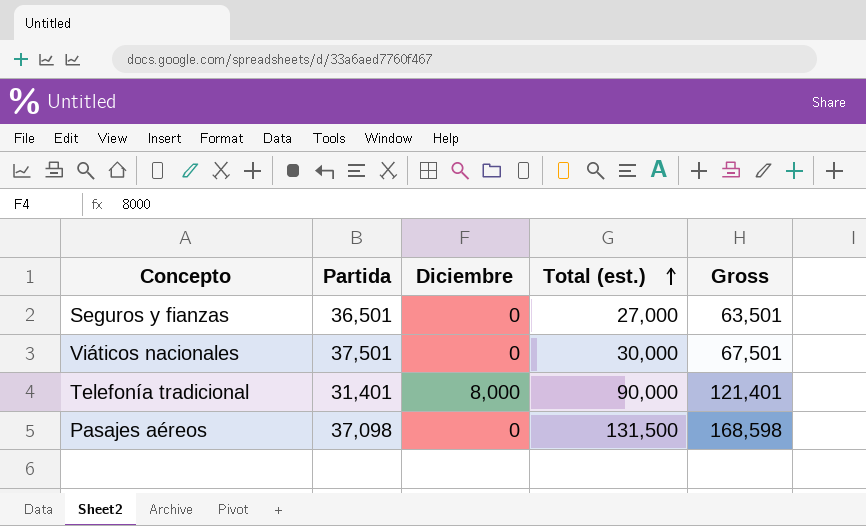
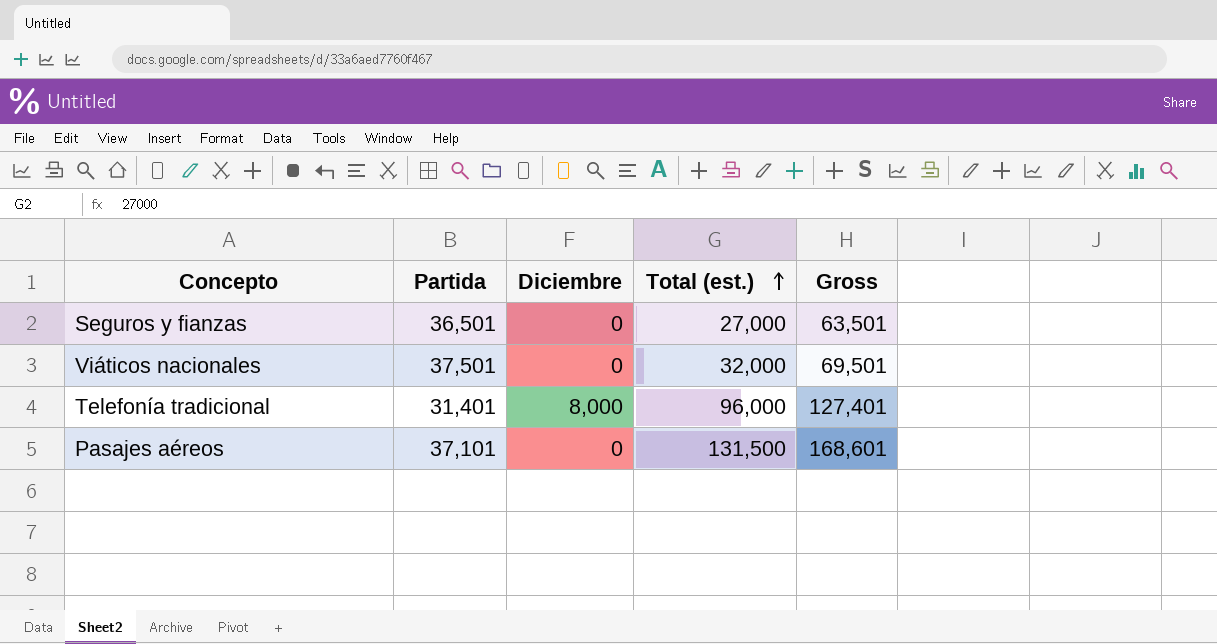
Viáticos nacionales | Total (est.): 30,000 -> 32,000
Viáticos nacionales | Gross: 67,501 -> 69,501
Telefonía tradicional | Total (est.): 90,000 -> 96,000
Telefonía tradicional | Gross: 121,401 -> 127,401
Pasajes aéreos | Partida: 37,098 -> 37,101
Pasajes aéreos | Gross: 168,598 -> 168,601

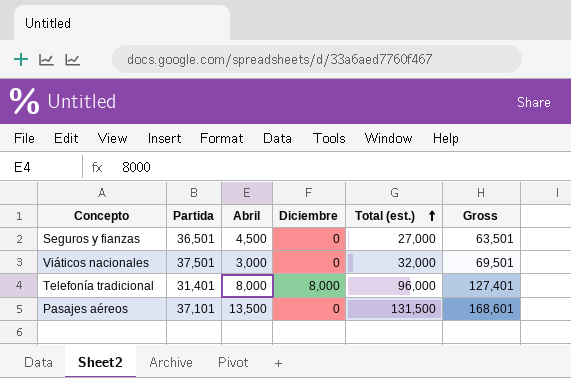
column Abril | position: none -> 3

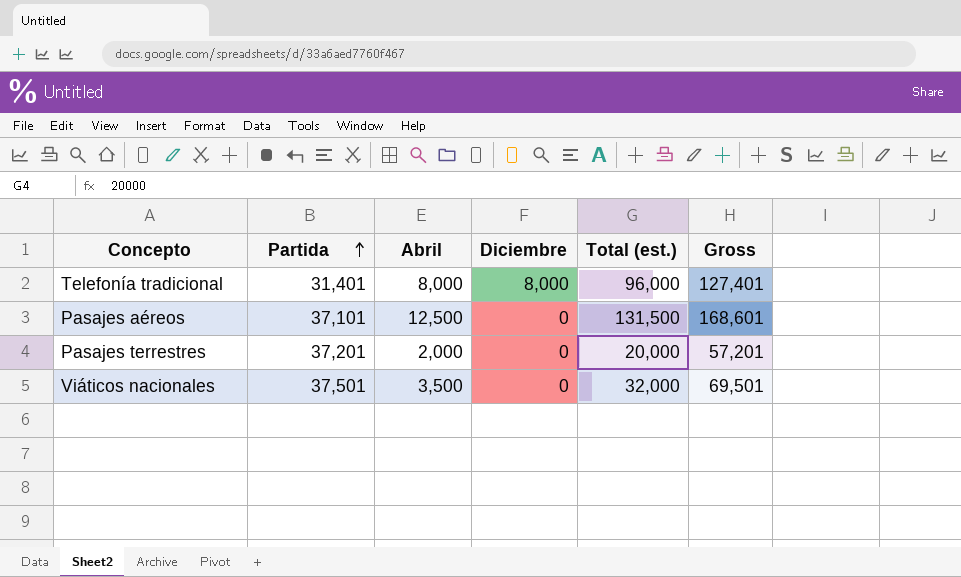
row order: Total (est.) ascending -> Partida ascending
row Seguros y fianzas: 36,501 | 4,500 | 0 | 27,000 | 63,501 -> none
Pasajes aéreos | Abril: 13,500 -> 12,500
row Pasajes terrestres: none -> 37,201 | 2,000 | 0 | 20,000 | 57,201
Viáticos nacionales | Abril: 3,000 -> 3,500

